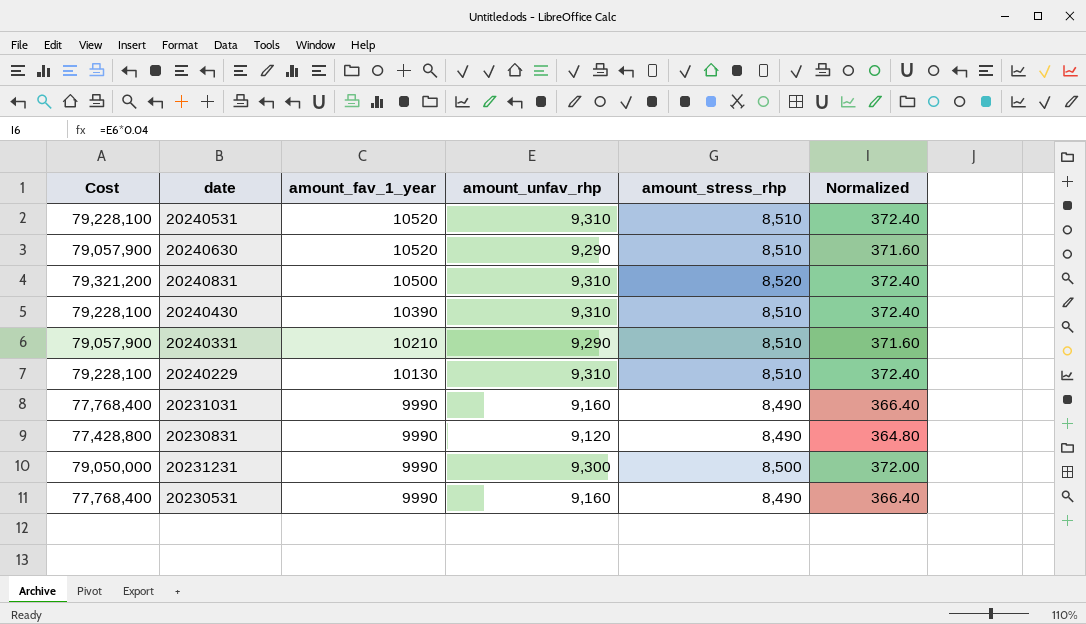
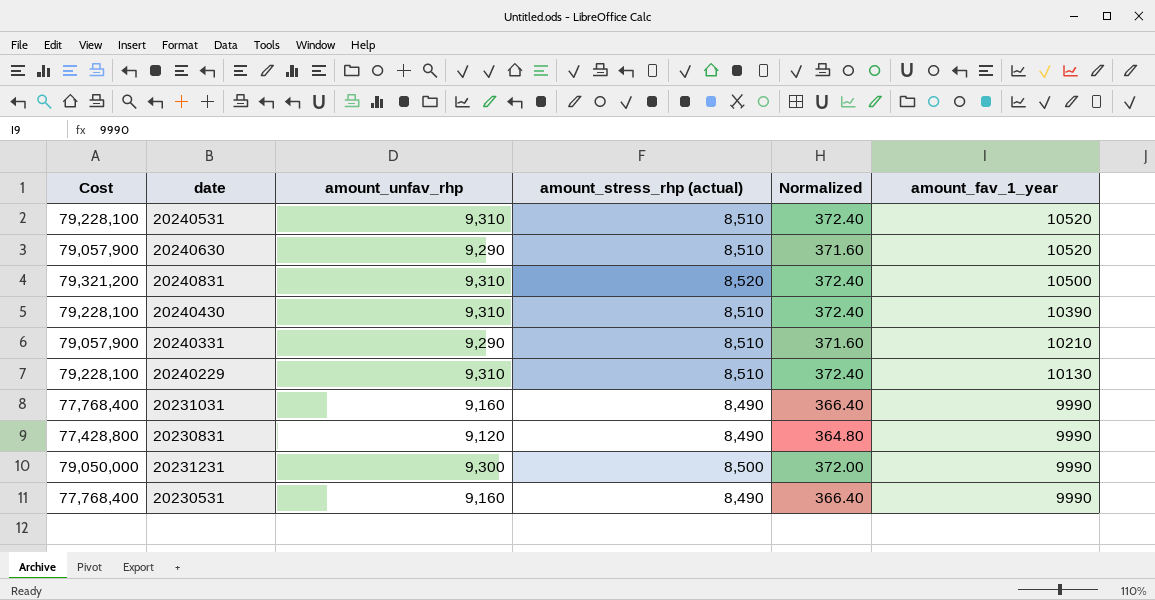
column name: amount_stress_rhp -> amount_stress_rhp (actual)
column amount_fav_1_year | position: 3 -> 6

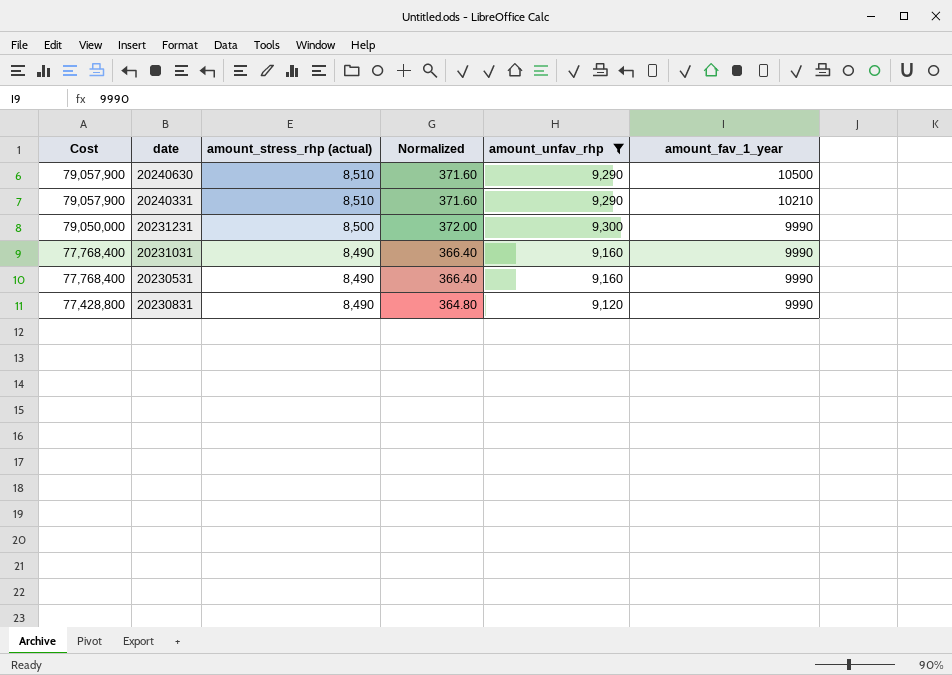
filter: none -> amount_unfav_rhp != 9,310
row order: amount_fav_1_year descending -> Cost descending
column amount_unfav_rhp | position: 3 -> 5
20240630 | amount_fav_1_year: 10520 -> 10500

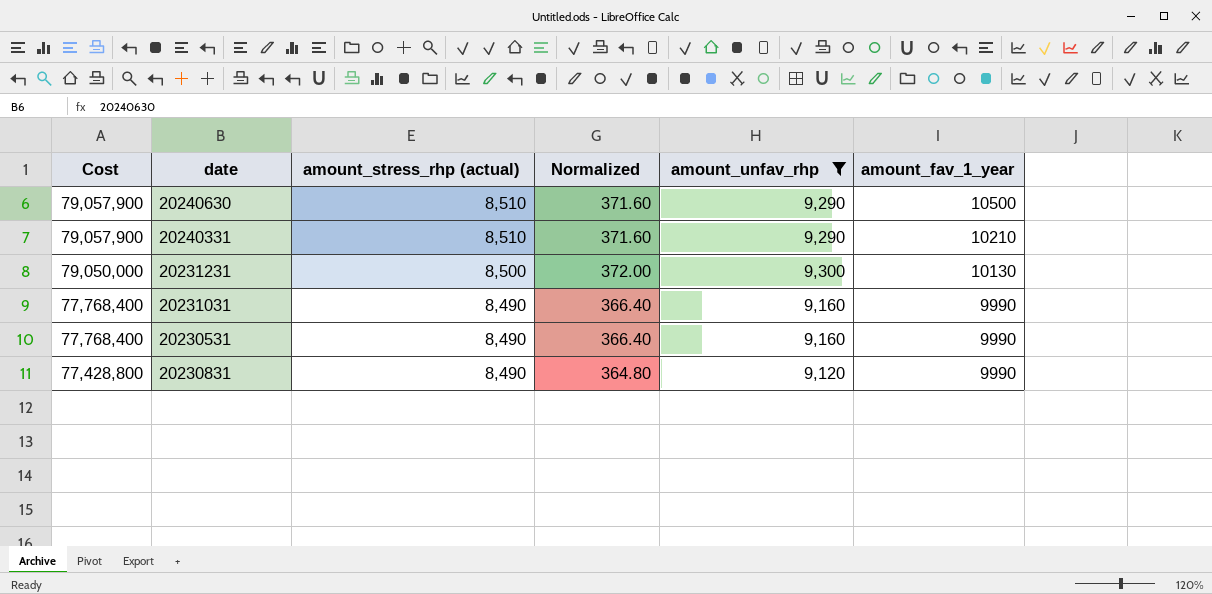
20231231 | amount_fav_1_year: 9990 -> 10130

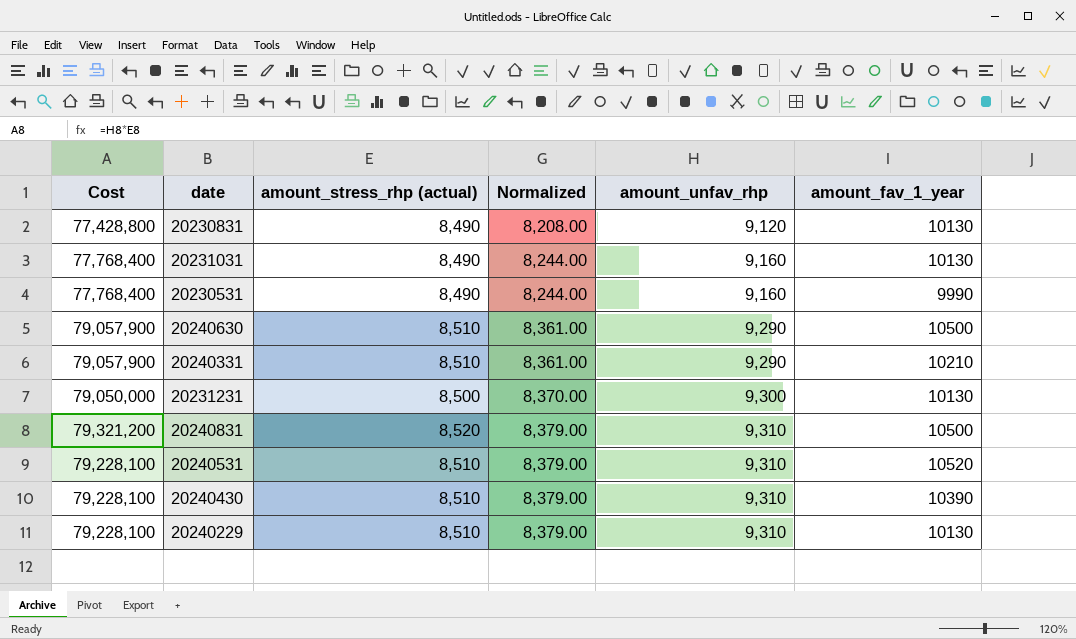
filter: amount_unfav_rhp != 9,310 -> none
row order: Cost descending -> Normalized ascending
column Normalized | formula: [amount_unfav_rhp] * 0.04 -> [amount_unfav_rhp] * 0.9
20230831 | amount_fav_1_year: 9990 -> 10130
20231031 | amount_fav_1_year: 9990 -> 10130

